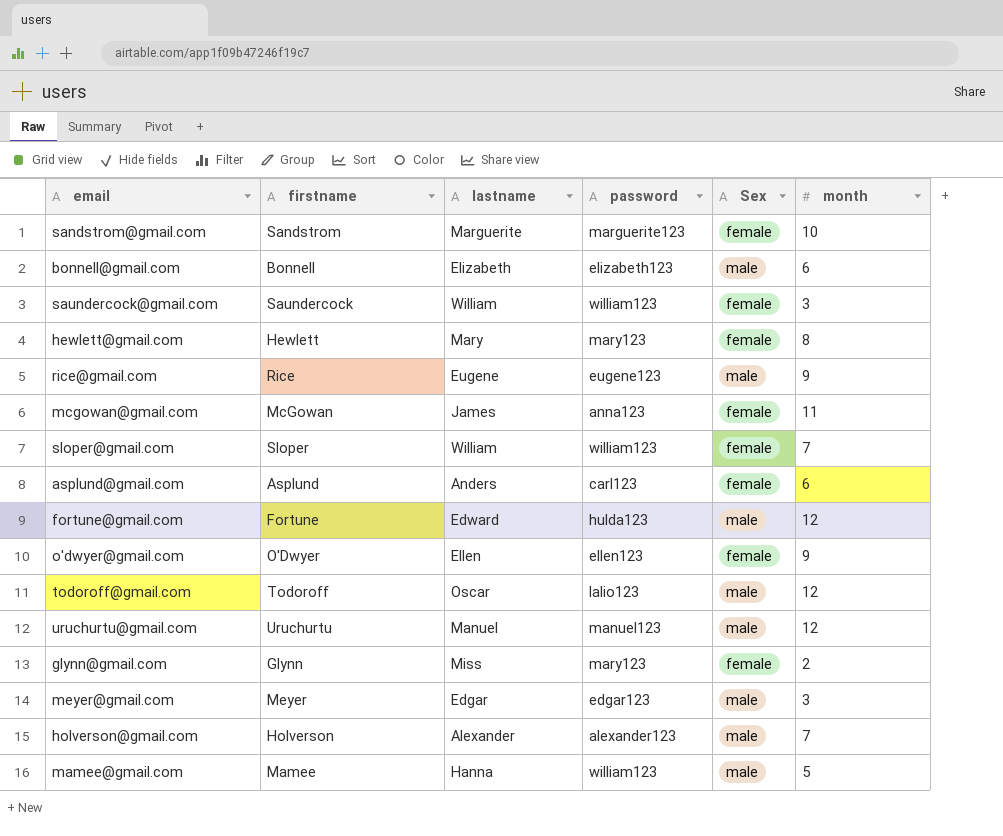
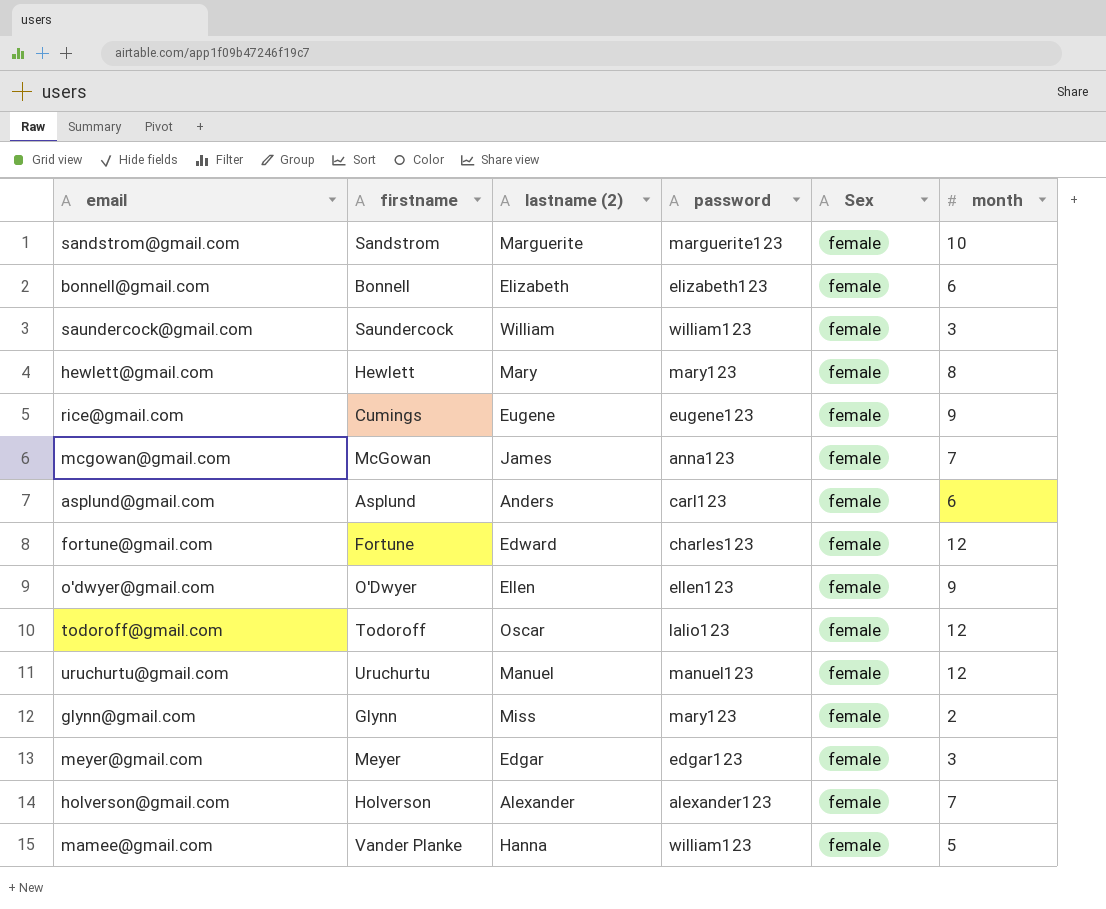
column name: lastname -> lastname (2)
row sloper@gmail.com: Sloper | William | william123 | female | 7 -> none
bonnell@gmail.com | Sex: male -> female
rice@gmail.com | firstname: Rice -> Cumings
rice@gmail.com | Sex: male -> female
mcgowan@gmail.com | month: 11 -> 7
fortune@gmail.com | password: hulda123 -> charles123
fortune@gmail.com | Sex: male -> female
todoroff@gmail.com | Sex: male -> female
uruchurtu@gmail.com | Sex: male -> female
meyer@gmail.com | Sex: male -> female
holverson@gmail.com | Sex: male -> female
mamee@gmail.com | firstname: Mamee -> Vander Planke
mamee@gmail.com | Sex: male -> female

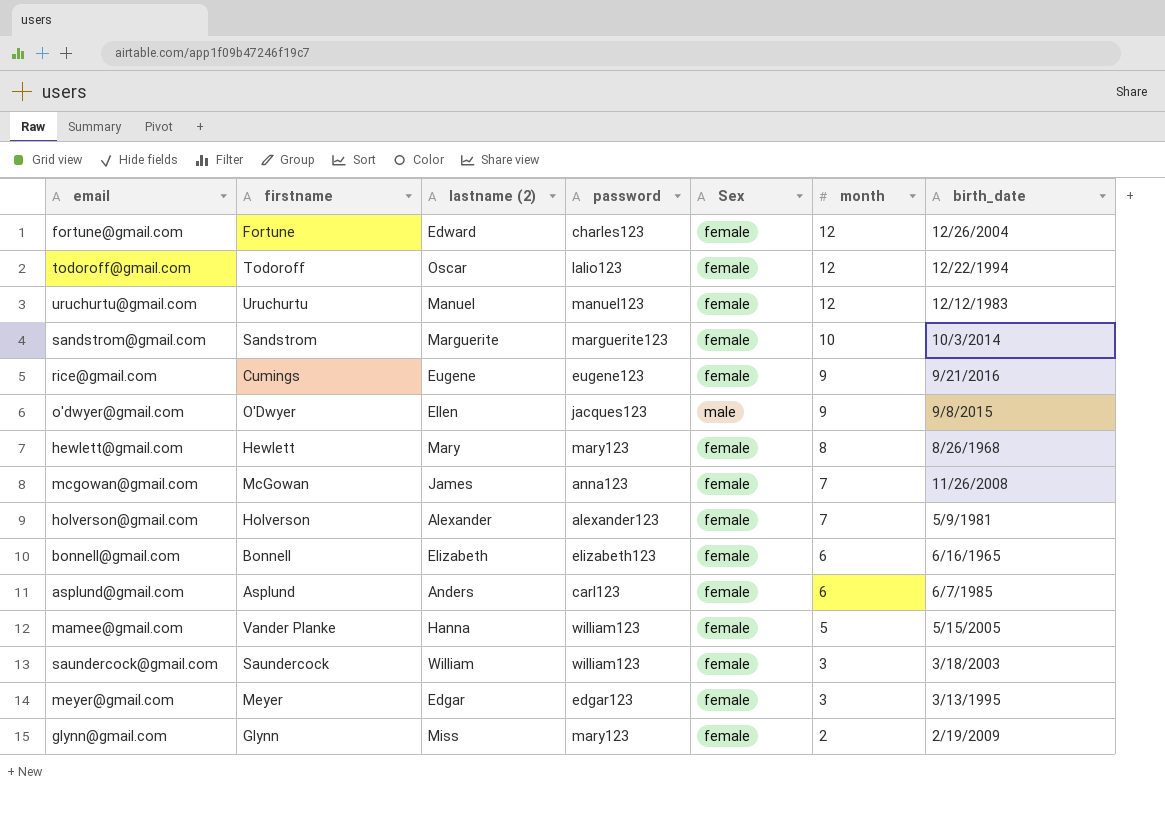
row order: none -> month descending
column birth_date | position: none -> 7
o'dwyer@gmail.com | password: ellen123 -> jacques123
o'dwyer@gmail.com | Sex: female -> male

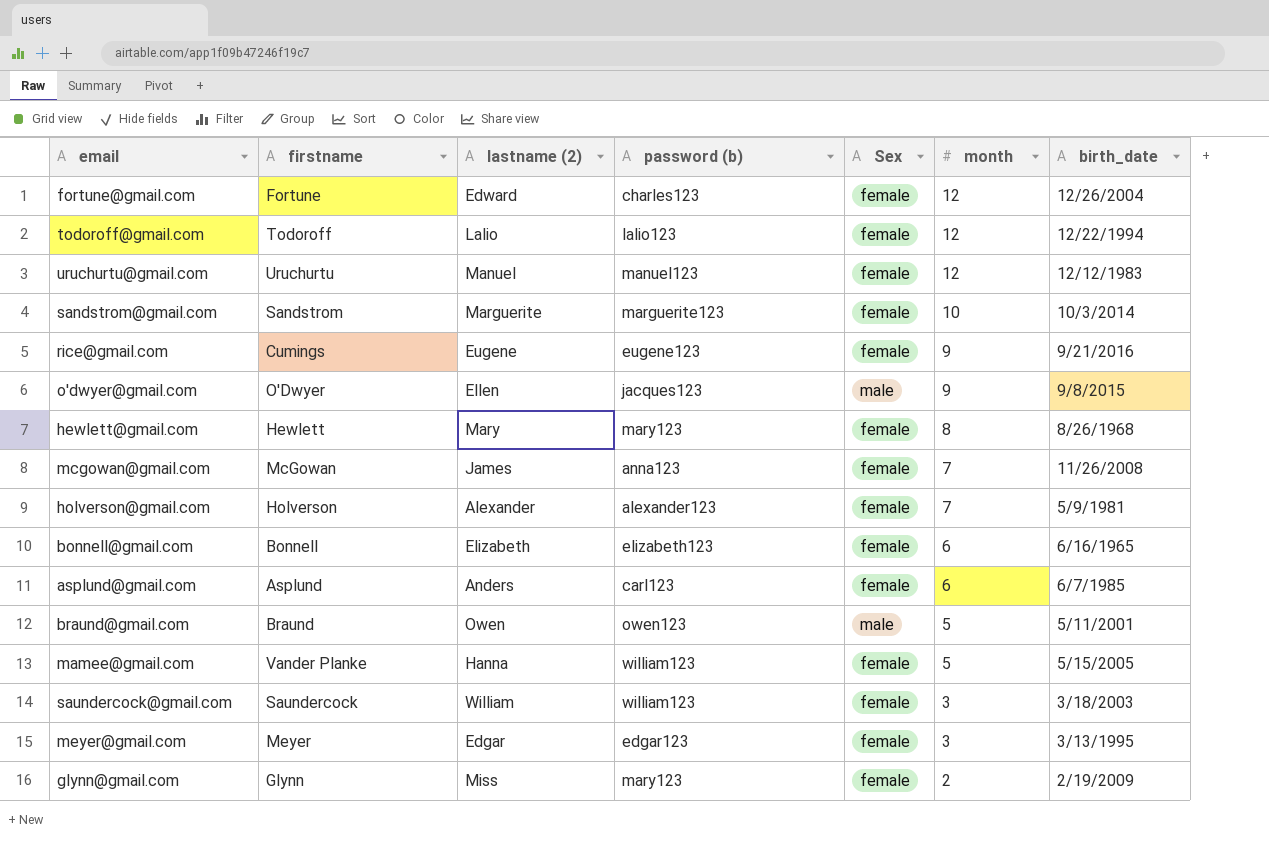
column name: password -> password (b)
todoroff@gmail.com | lastname (2): Oscar -> Lalio
row braund@gmail.com: none -> Braund | Owen | owen123 | male | 5 | 5/11/2001

